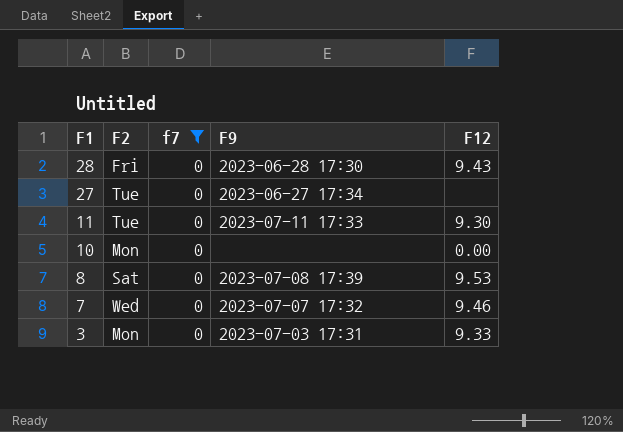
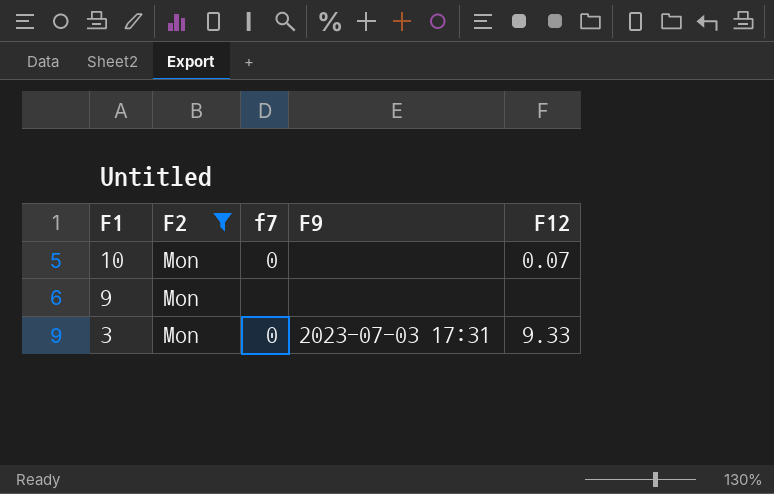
filter: f7 = 0 -> F2 = Mon
10 | F12: 0.00 -> 0.07

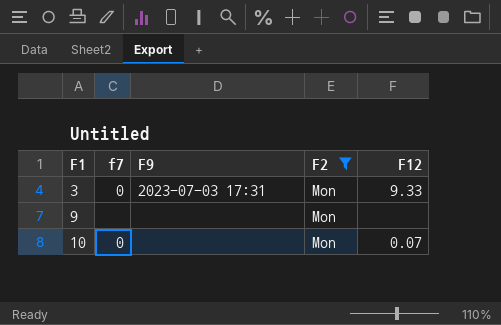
row order: F1 descending -> F1 ascending
column F2 | position: 2 -> 4

